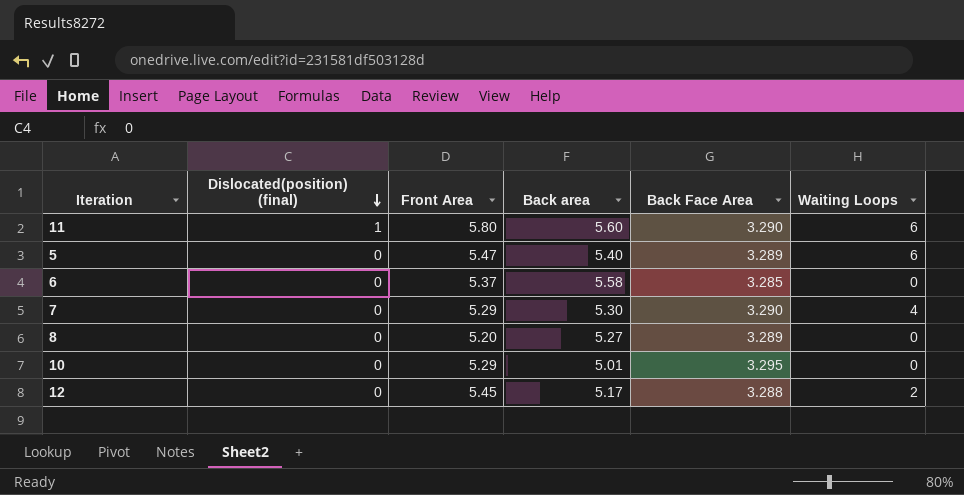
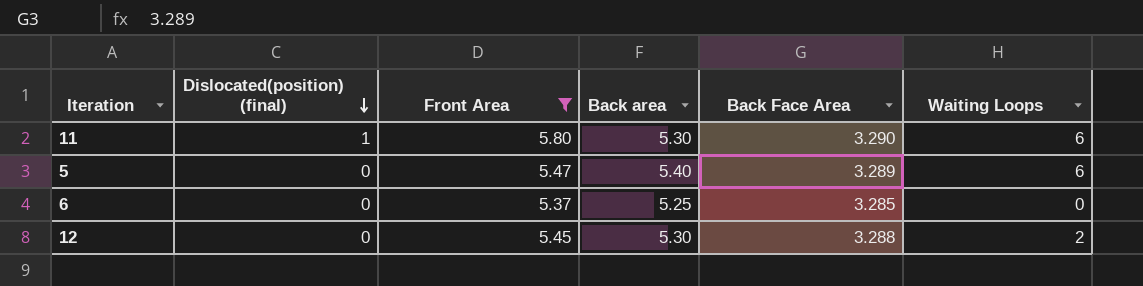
filter: none -> Front Area >= 5.37
11 | Back area: 5.60 -> 5.30
6 | Back area: 5.58 -> 5.25
12 | Back area: 5.17 -> 5.30

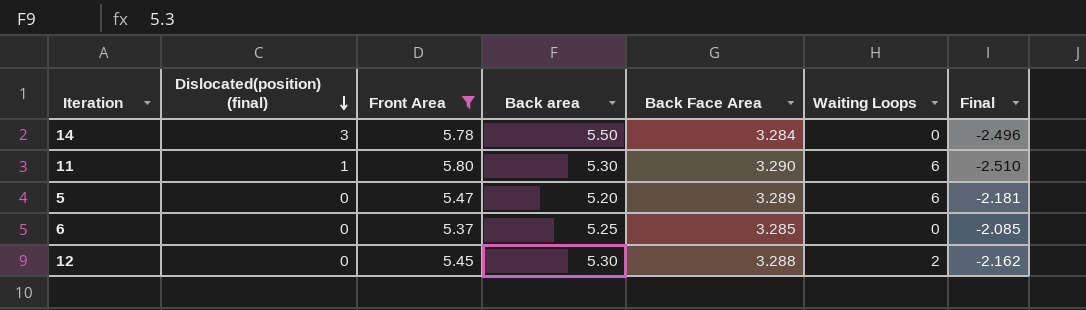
column Final | formula: none -> [Back Face Area] - [Front Area]
row 14: none -> 3 | 5.78 | 5.50 | 3.284 | 0 | -2.496
5 | Back area: 5.40 -> 5.20

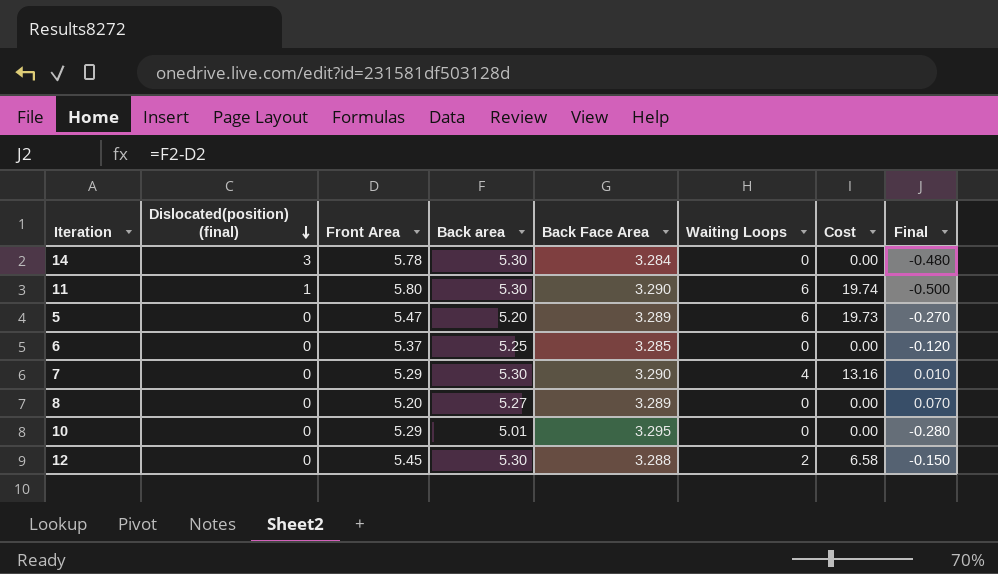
filter: Front Area >= 5.37 -> none
column Cost | formula: none -> [Back Face Area] * [Waiting Loops]
column Final | formula: [Back Face Area] - [Front Area] -> [Back area] - [Front Area]
14 | Back area: 5.50 -> 5.30

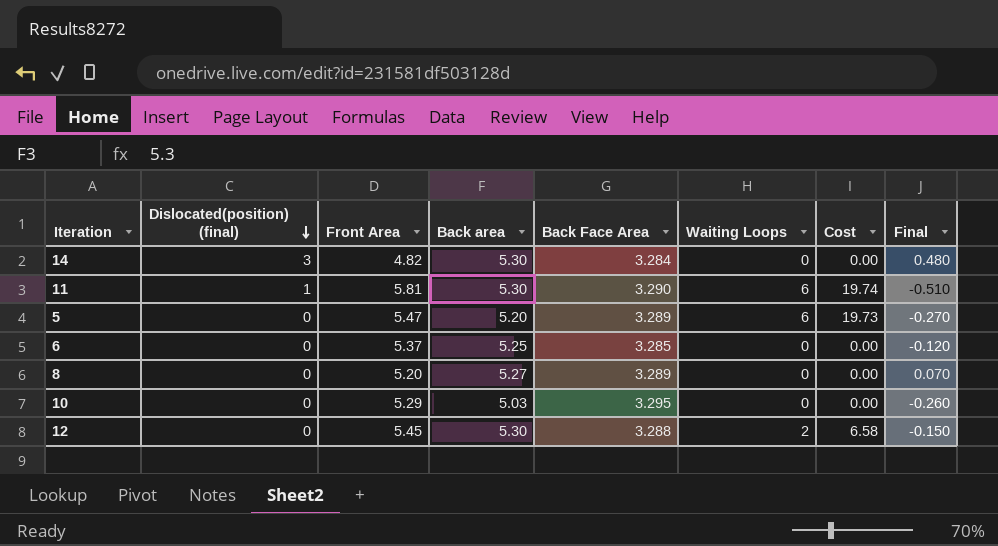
row 7: 0 | 5.29 | 5.30 | 3.290 | 4 | 13.16 | 0.010 -> none
14 | Front Area: 5.78 -> 4.82
14 | Final: -0.480 -> 0.480
11 | Front Area: 5.80 -> 5.81
11 | Final: -0.500 -> -0.510
10 | Back area: 5.01 -> 5.03
10 | Final: -0.280 -> -0.260

